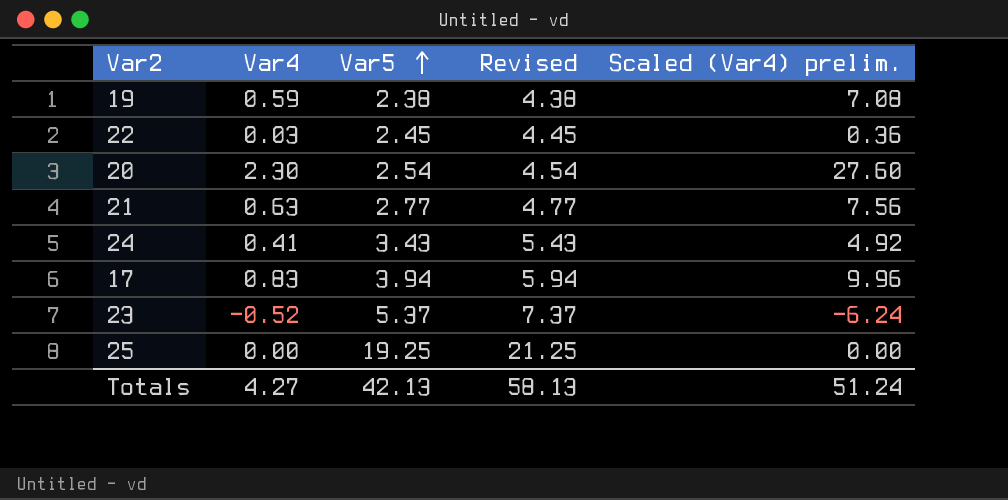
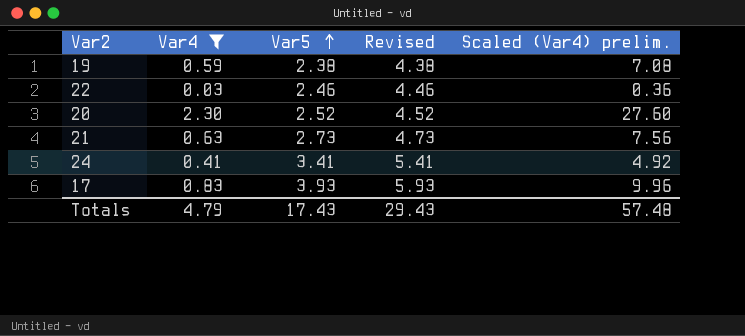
filter: none -> Var4 >= 0.03
22 | Var5: 2.45 -> 2.46
22 | Revised: 4.45 -> 4.46
20 | Var5: 2.54 -> 2.52
20 | Revised: 4.54 -> 4.52
21 | Var5: 2.77 -> 2.73
21 | Revised: 4.77 -> 4.73
24 | Var5: 3.43 -> 3.41
24 | Revised: 5.43 -> 5.41
17 | Var5: 3.94 -> 3.93
17 | Revised: 5.94 -> 5.93
Totals | Var4: 4.27 -> 4.79
Totals | Var5: 42.13 -> 17.43
Totals | Revised: 58.13 -> 29.43
Totals | Scaled (Var4) prelim.: 51.24 -> 57.48

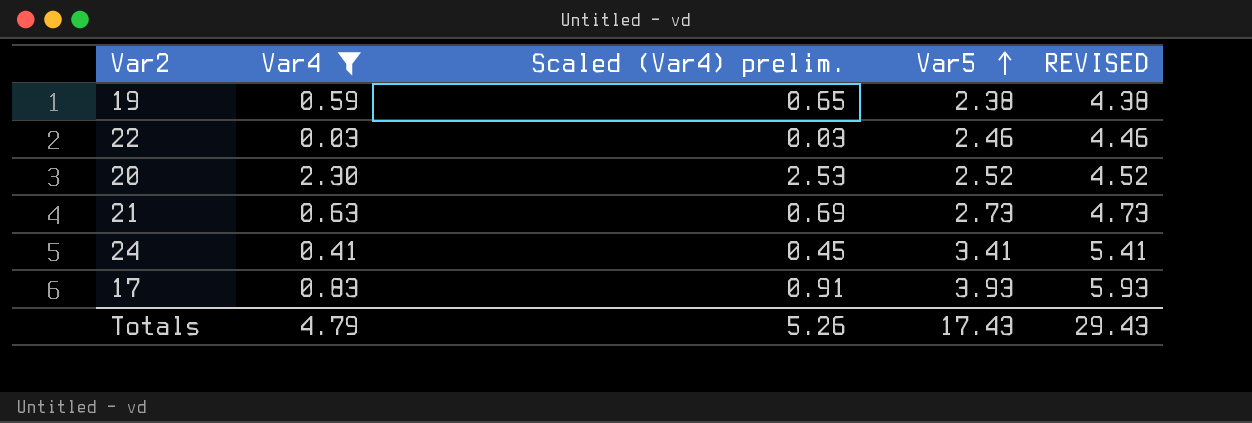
column Scaled (Var4) prelim. | formula: [Var4] * 12 -> [Var4] * 1.1
column Scaled (Var4) prelim. | position: 5 -> 3
column name: Revised -> REVISED
Totals | Scaled (Var4) prelim.: 57.48 -> 5.26

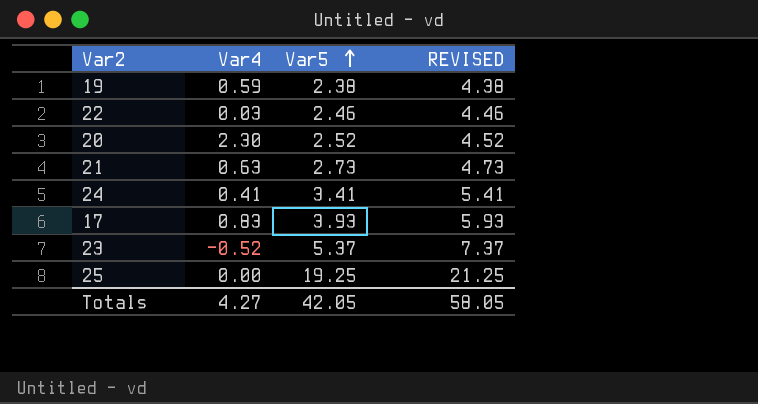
filter: Var4 >= 0.03 -> none
column Scaled (Var4) prelim. | formula: [Var4] * 1.1 -> none
Totals | Var4: 4.79 -> 4.27
Totals | Var5: 17.43 -> 42.05
Totals | REVISED: 29.43 -> 58.05

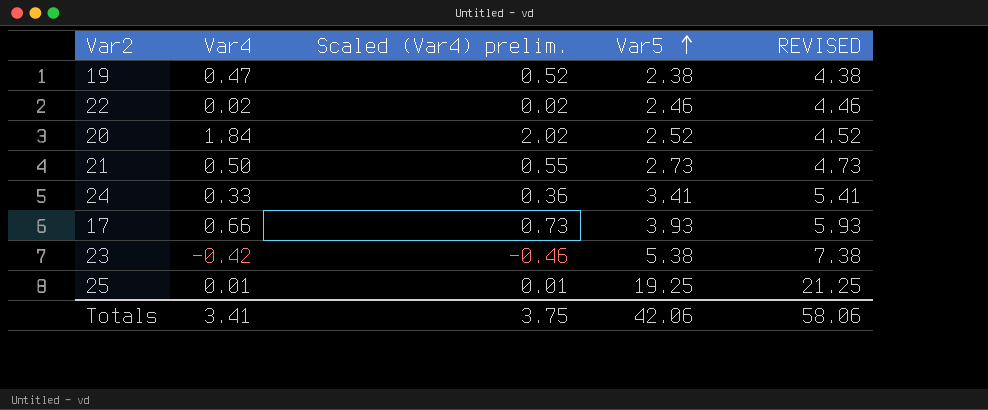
column Scaled (Var4) prelim. | formula: none -> [Var4] * 1.1
19 | Var4: 0.59 -> 0.47
22 | Var4: 0.03 -> 0.02
20 | Var4: 2.30 -> 1.84
21 | Var4: 0.63 -> 0.50
24 | Var4: 0.41 -> 0.33
17 | Var4: 0.83 -> 0.66
23 | Var4: -0.52 -> -0.42
23 | Var5: 5.37 -> 5.38
23 | REVISED: 7.37 -> 7.38
25 | Var4: 0.00 -> 0.01
Totals | Var4: 4.27 -> 3.41
Totals | Var5: 42.05 -> 42.06
Totals | REVISED: 58.05 -> 58.06

